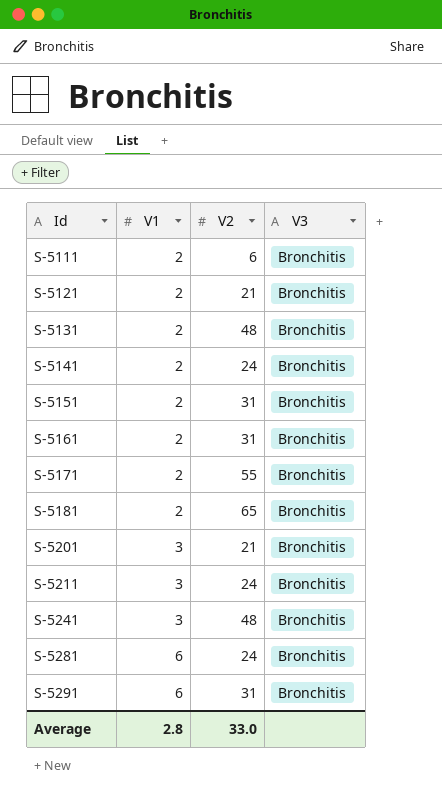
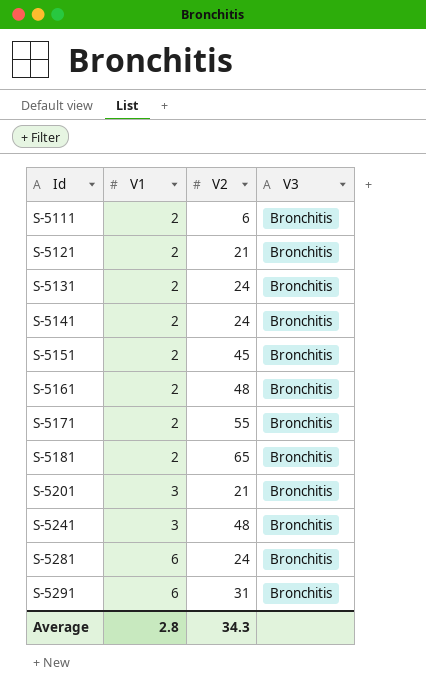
row S-5211: 3 | 24 | Bronchitis -> none
S-5131 | V2: 48 -> 24
S-5151 | V2: 31 -> 45
S-5161 | V2: 31 -> 48
Average | V2: 33.0 -> 34.3

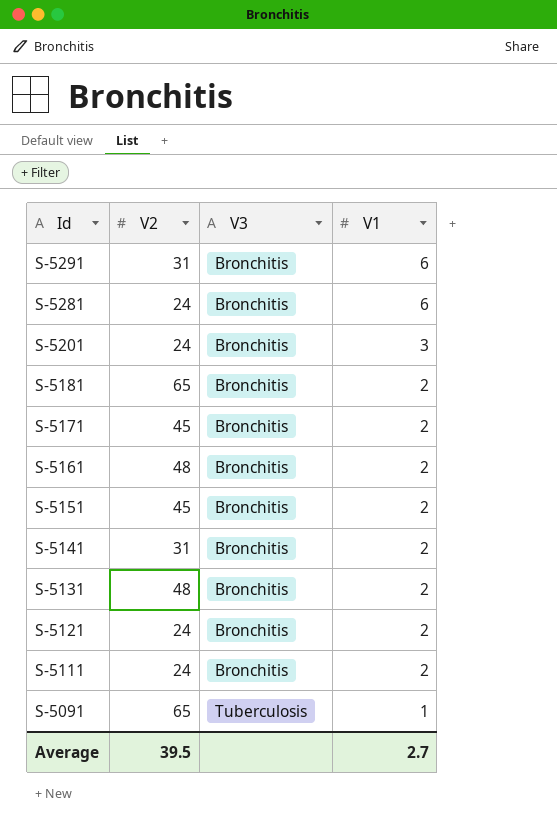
row order: Id ascending -> Id descending
column V1 | position: 2 -> 4
row S-5241: 3 | 48 | Bronchitis -> none
S-5201 | V2: 21 -> 24
S-5171 | V2: 55 -> 45
S-5141 | V2: 24 -> 31
S-5131 | V2: 24 -> 48
S-5121 | V2: 21 -> 24
S-5111 | V2: 6 -> 24
row S-5091: none -> 65 | Tuberculosis | 1
Average | V2: 34.3 -> 39.5
Average | V1: 2.8 -> 2.7

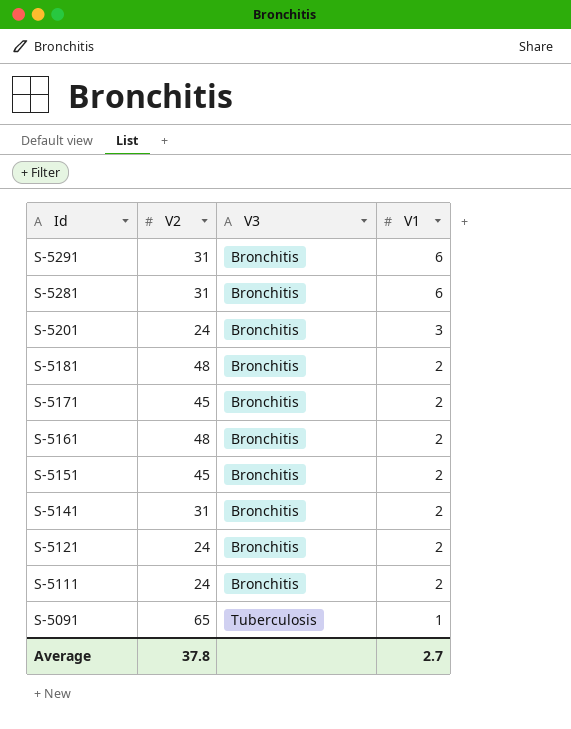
row S-5131: 48 | Bronchitis | 2 -> none
S-5281 | V2: 24 -> 31
S-5181 | V2: 65 -> 48
Average | V2: 39.5 -> 37.8

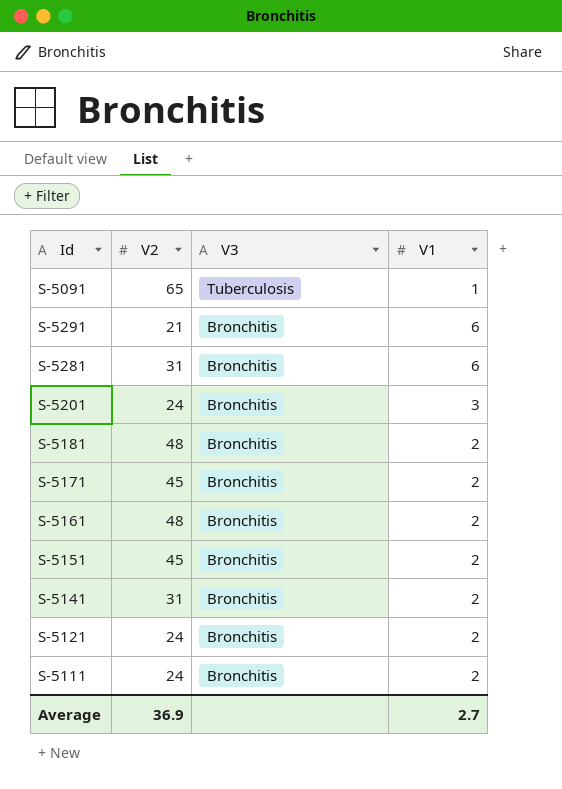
row order: Id descending -> V3 descending
S-5291 | V2: 31 -> 21
Average | V2: 37.8 -> 36.9

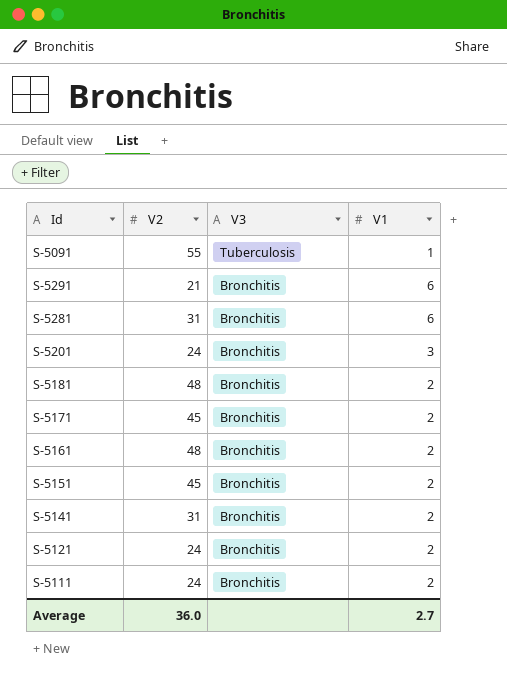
S-5091 | V2: 65 -> 55
Average | V2: 36.9 -> 36.0

